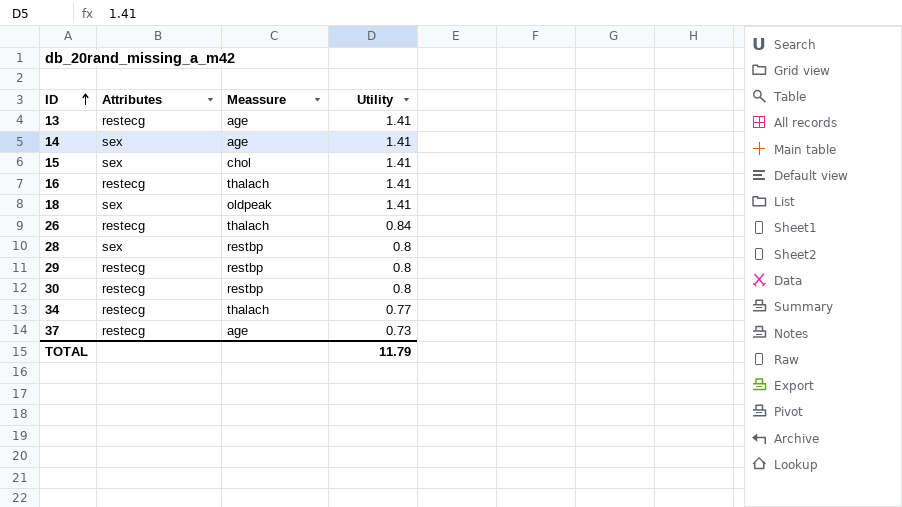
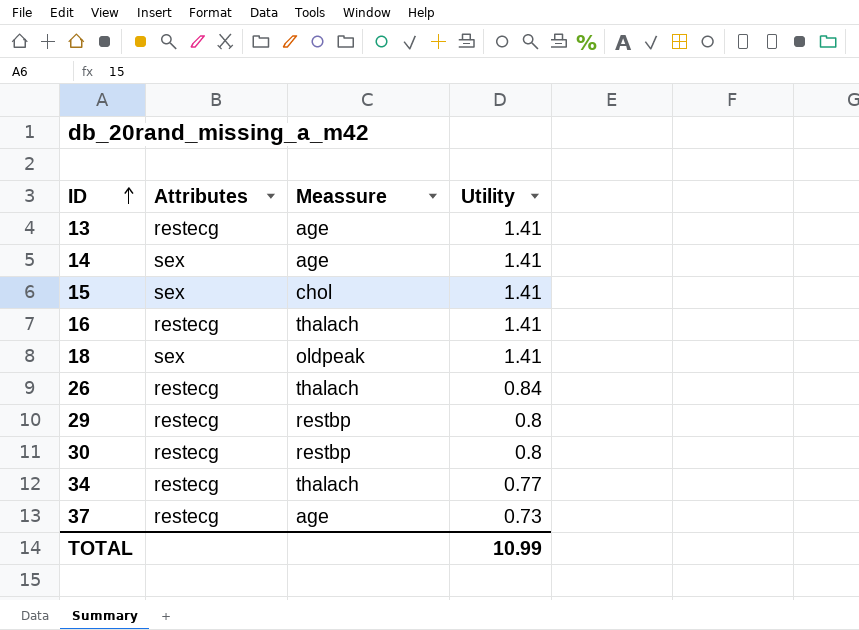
row 28: sex | restbp | 0.8 -> none
TOTAL | Utility: 11.79 -> 10.99

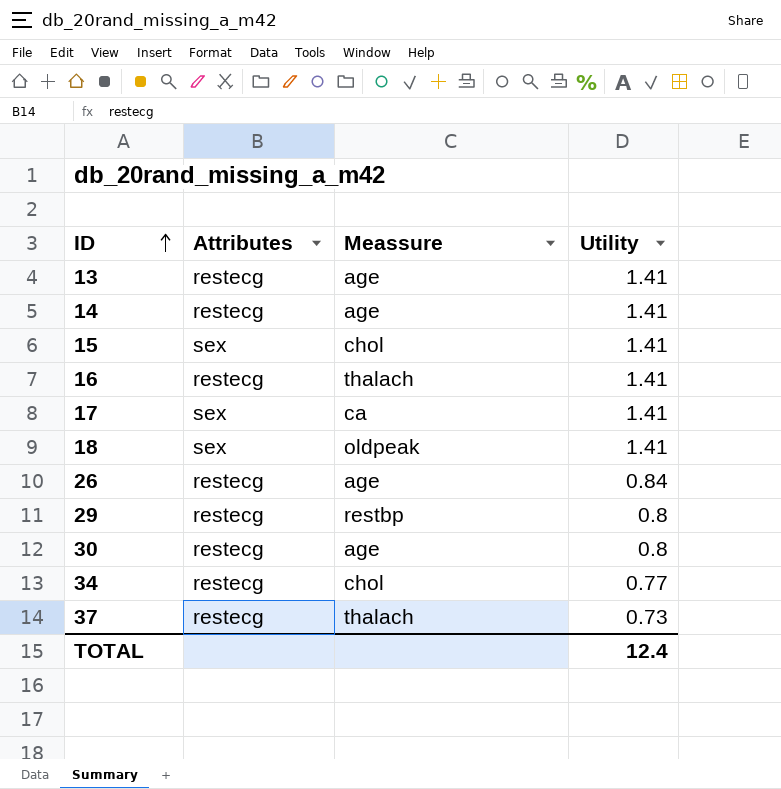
14 | Attributes: sex -> restecg
row 17: none -> sex | ca | 1.41
26 | Meassure: thalach -> age
30 | Meassure: restbp -> age
34 | Meassure: thalach -> chol
37 | Meassure: age -> thalach
TOTAL | Utility: 10.99 -> 12.4

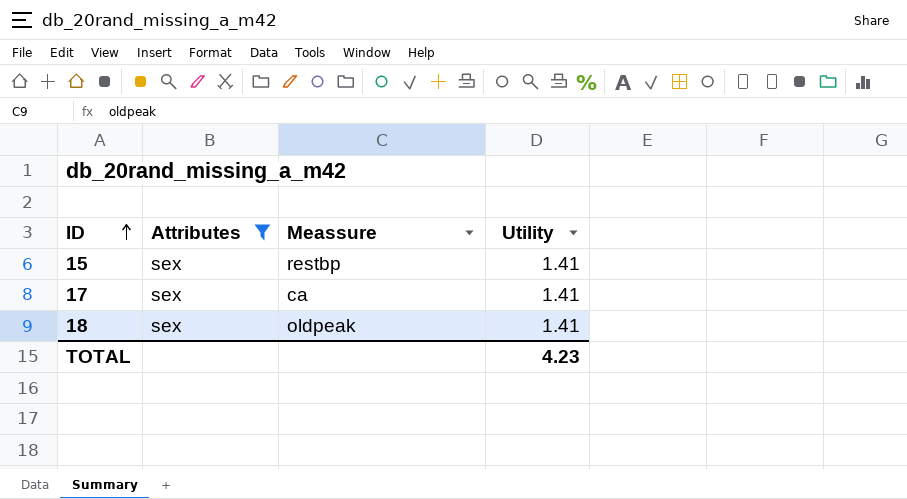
filter: none -> Attributes = sex
15 | Meassure: chol -> restbp
TOTAL | Utility: 12.4 -> 4.23

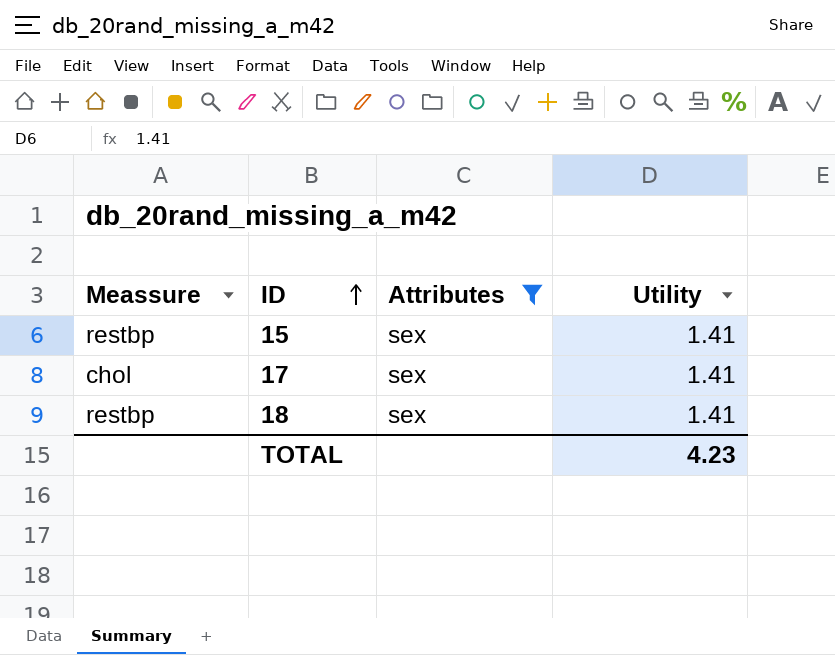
column Meassure | position: 3 -> 1
17 | Meassure: ca -> chol
18 | Meassure: oldpeak -> restbp

